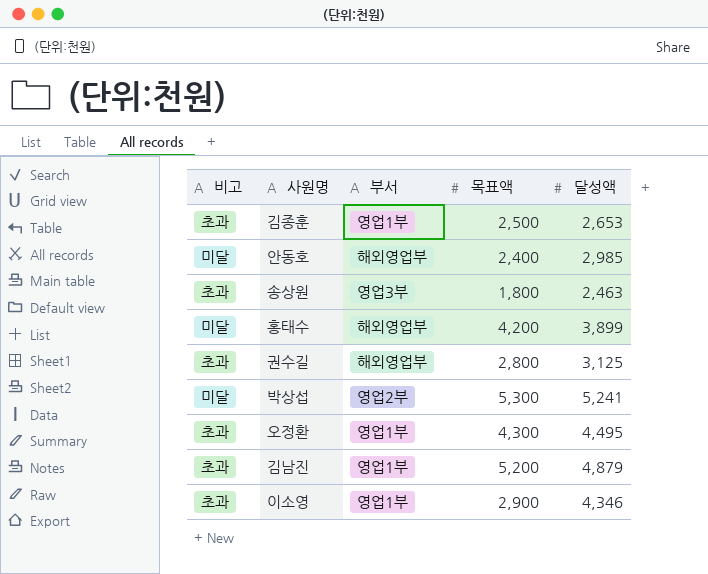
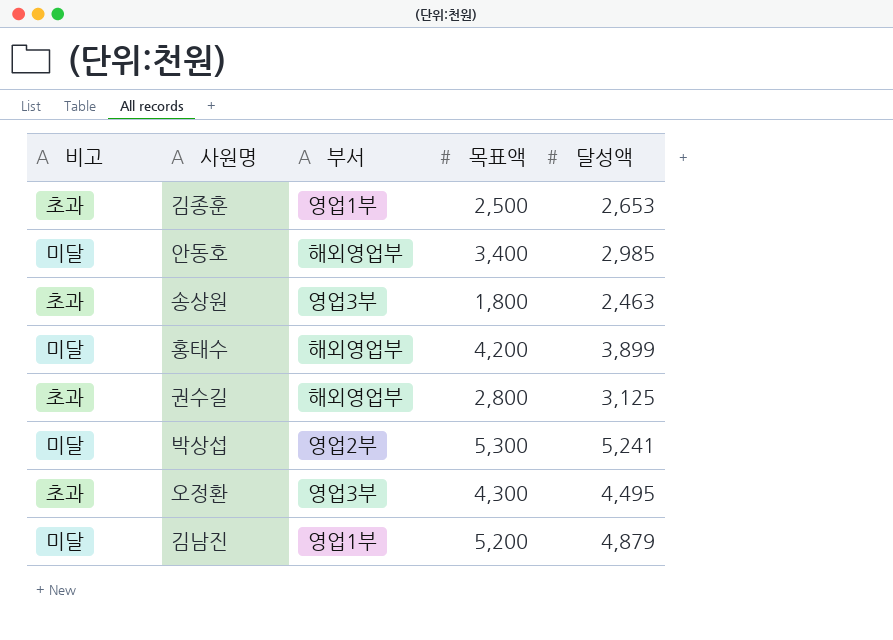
row 이소영: 초과 | 영업1부 | 2,900 | 4,346 -> none
안동호 | 목표액: 2,400 -> 3,400
오정환 | 부서: 영업1부 -> 영업3부
김남진 | 비고: 초과 -> 미달

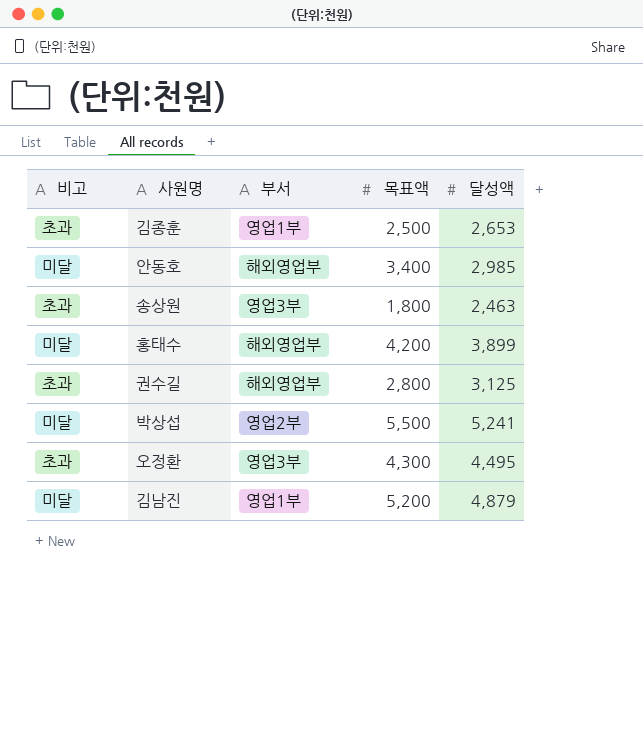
박상섭 | 목표액: 5,300 -> 5,500

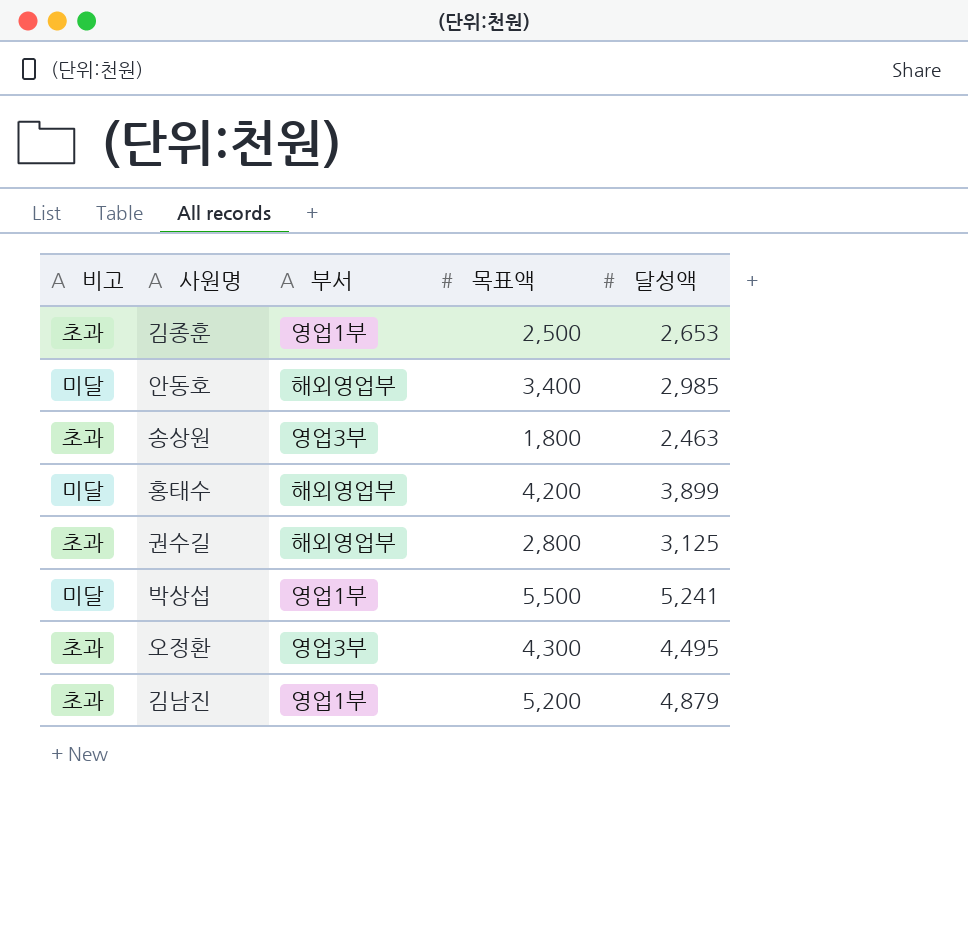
박상섭 | 부서: 영업2부 -> 영업1부
김남진 | 비고: 미달 -> 초과

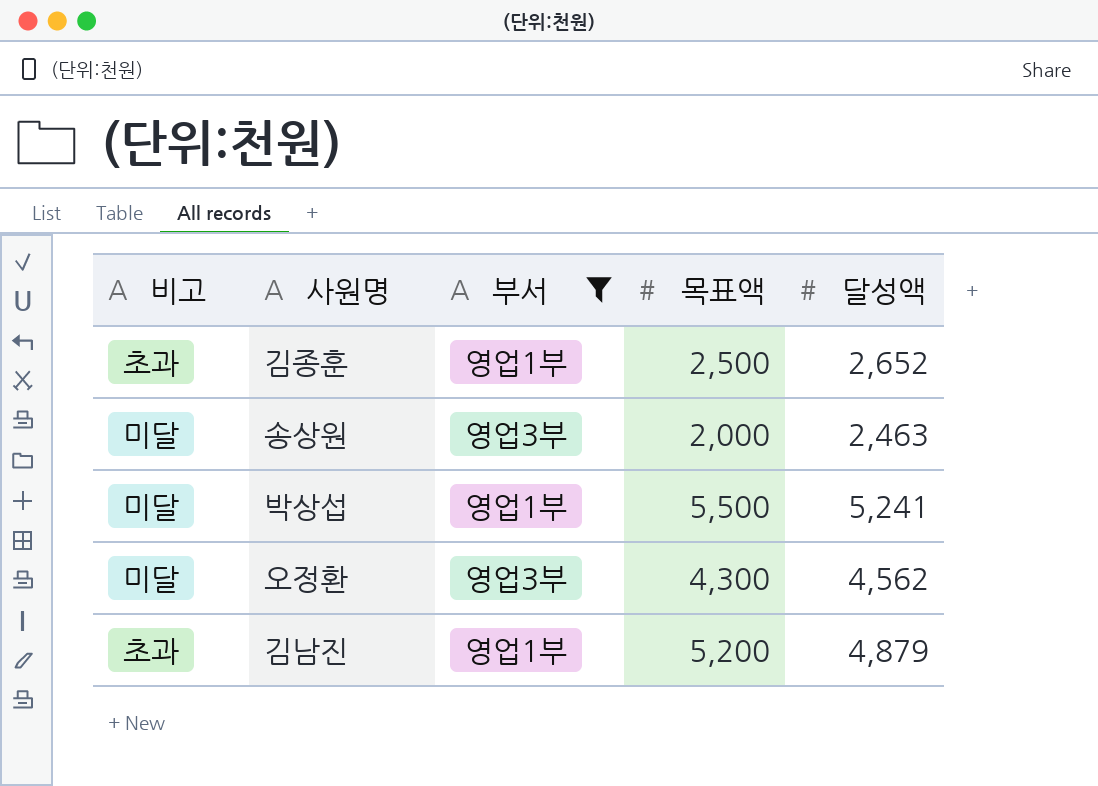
filter: none -> 부서 != 해외영업부
김종훈 | 달성액: 2,653 -> 2,652
송상원 | 비고: 초과 -> 미달
송상원 | 목표액: 1,800 -> 2,000
오정환 | 비고: 초과 -> 미달
오정환 | 달성액: 4,495 -> 4,562

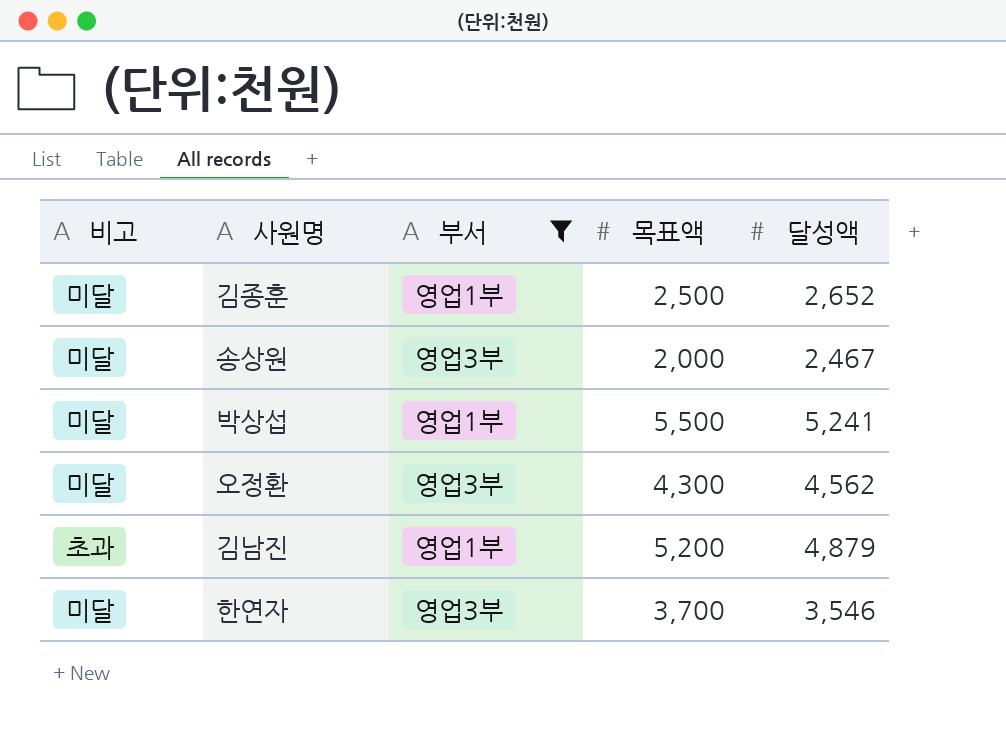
김종훈 | 비고: 초과 -> 미달
송상원 | 달성액: 2,463 -> 2,467
row 한연자: none -> 미달 | 영업3부 | 3,700 | 3,546

